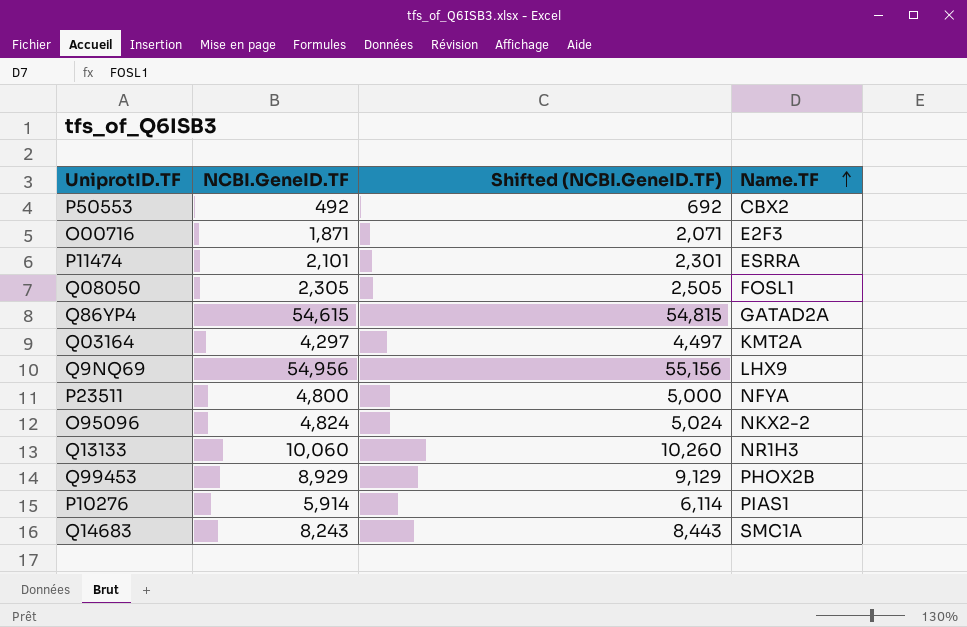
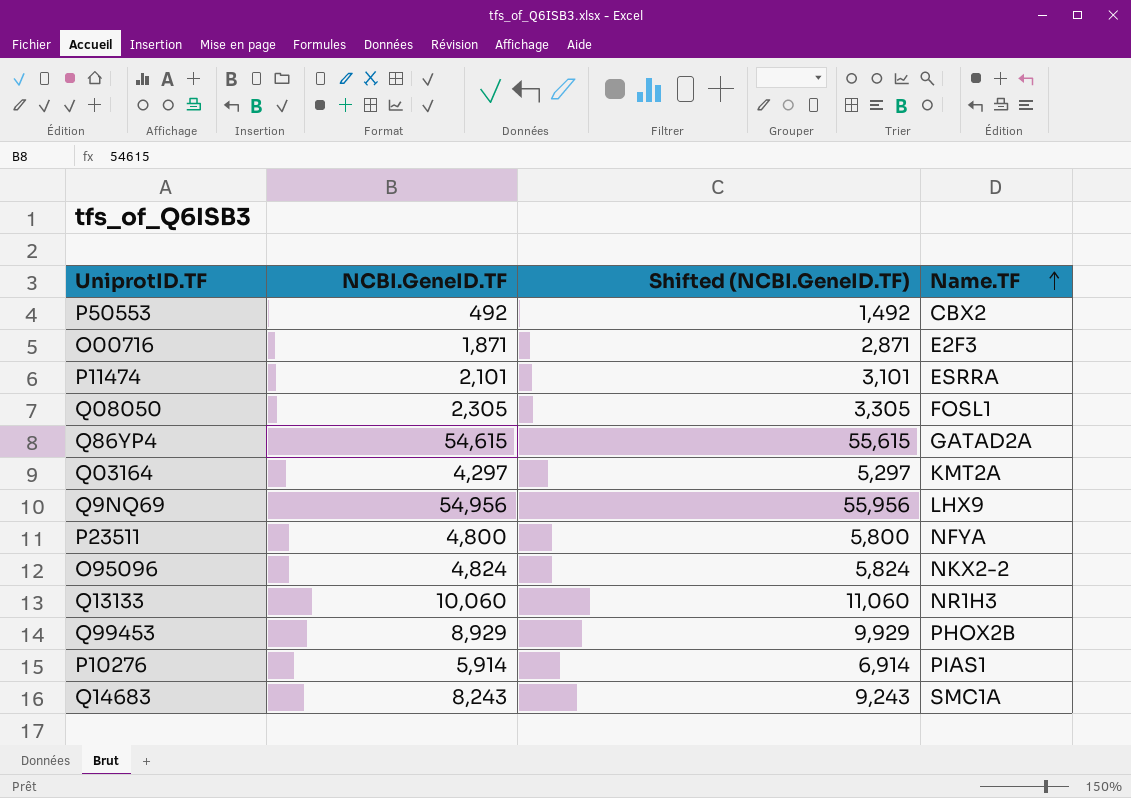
column Shifted (NCBI.GeneID.TF) | formula: [NCBI.GeneID.TF] + 200 -> [NCBI.GeneID.TF] + 1000

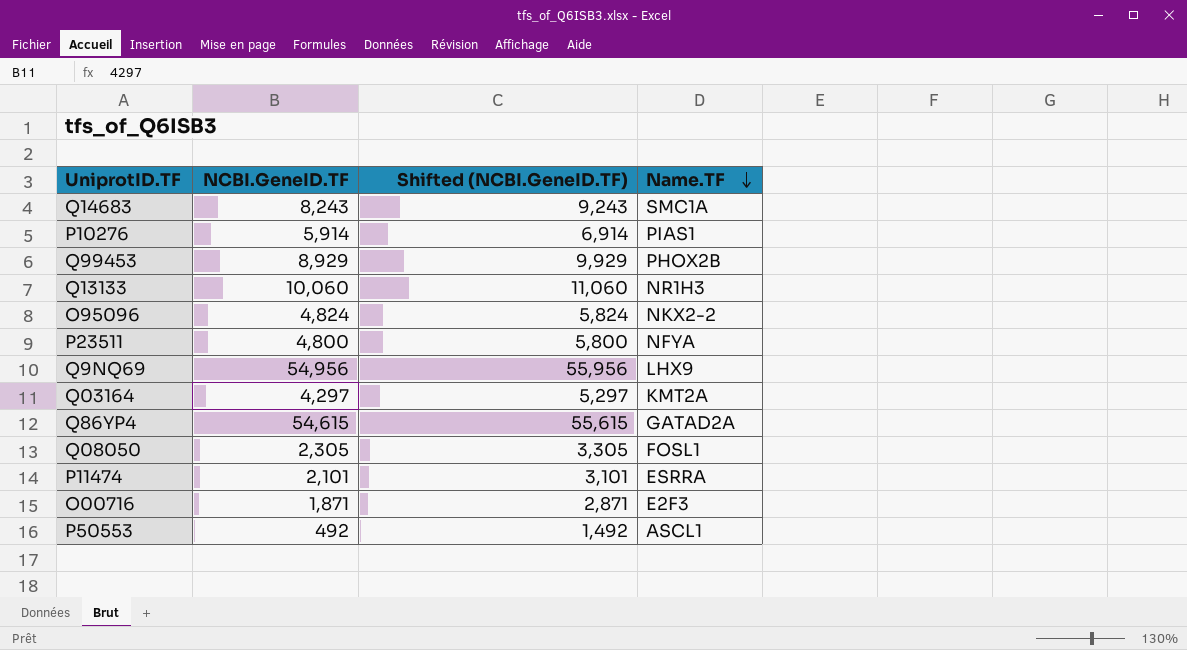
row order: Name.TF ascending -> Name.TF descending
P50553 | Name.TF: CBX2 -> ASCL1

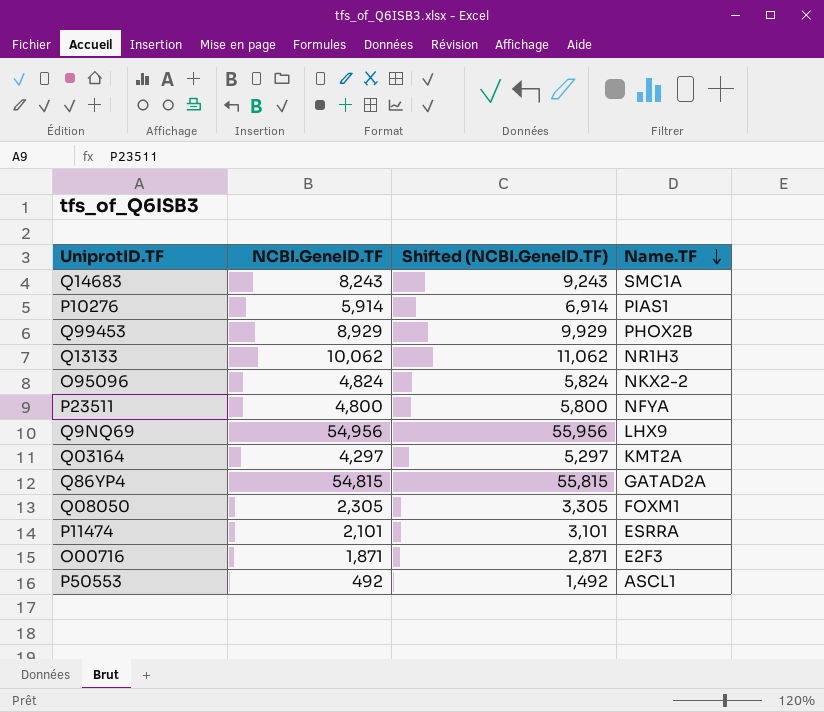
Q13133 | NCBI.GeneID.TF: 10,060 -> 10,062
Q13133 | Shifted (NCBI.GeneID.TF): 11,060 -> 11,062
Q86YP4 | NCBI.GeneID.TF: 54,615 -> 54,815
Q86YP4 | Shifted (NCBI.GeneID.TF): 55,615 -> 55,815
Q08050 | Name.TF: FOSL1 -> FOXM1

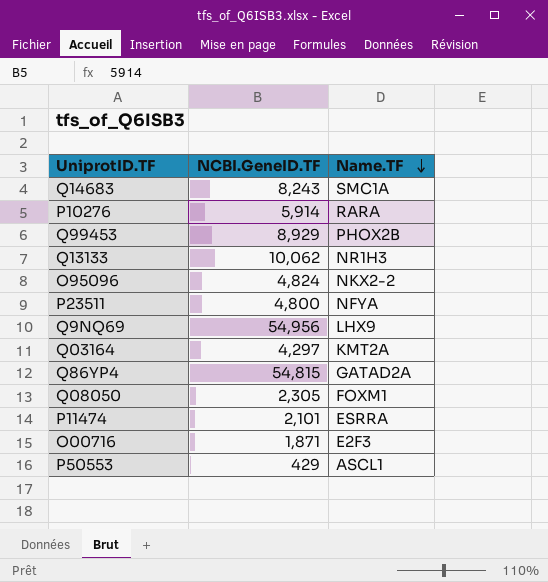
column Shifted (NCBI.GeneID.TF) | formula: [NCBI.GeneID.TF] + 1000 -> none
P10276 | Name.TF: PIAS1 -> RARA
P50553 | NCBI.GeneID.TF: 492 -> 429

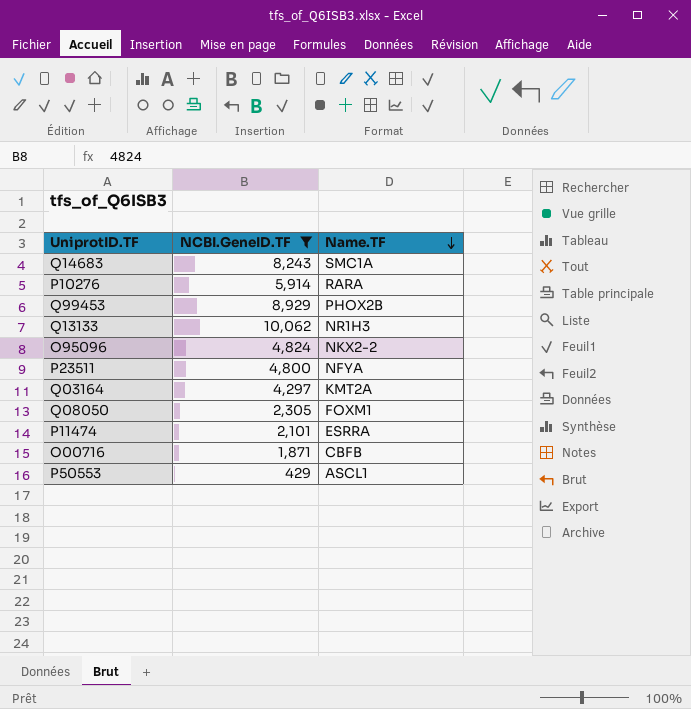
filter: none -> NCBI.GeneID.TF <= 10,062
O00716 | Name.TF: E2F3 -> CBFB

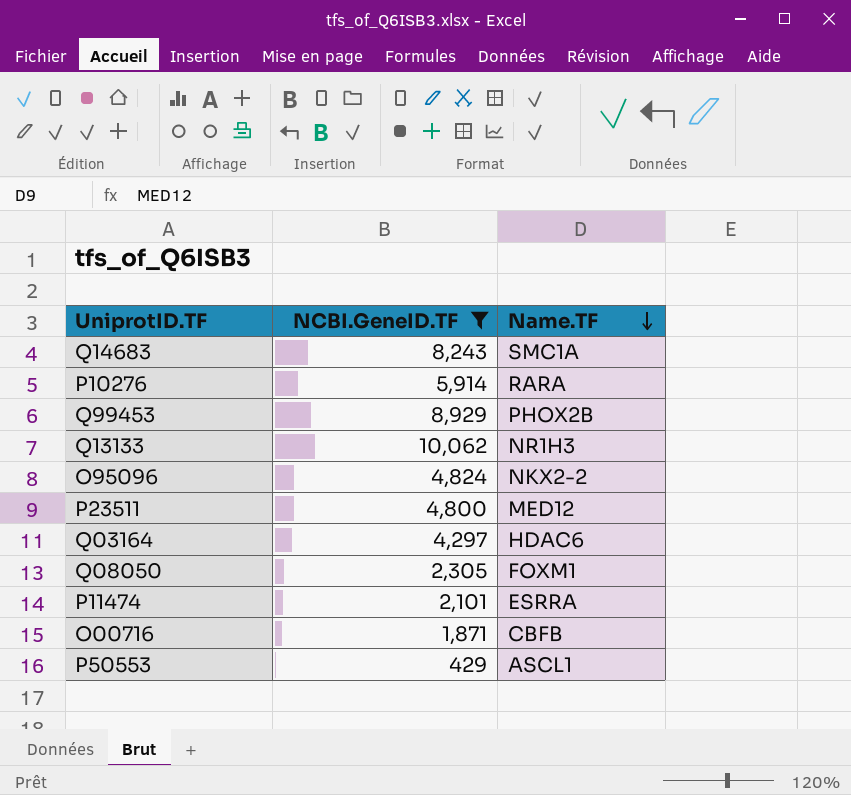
P23511 | Name.TF: NFYA -> MED12
Q03164 | Name.TF: KMT2A -> HDAC6

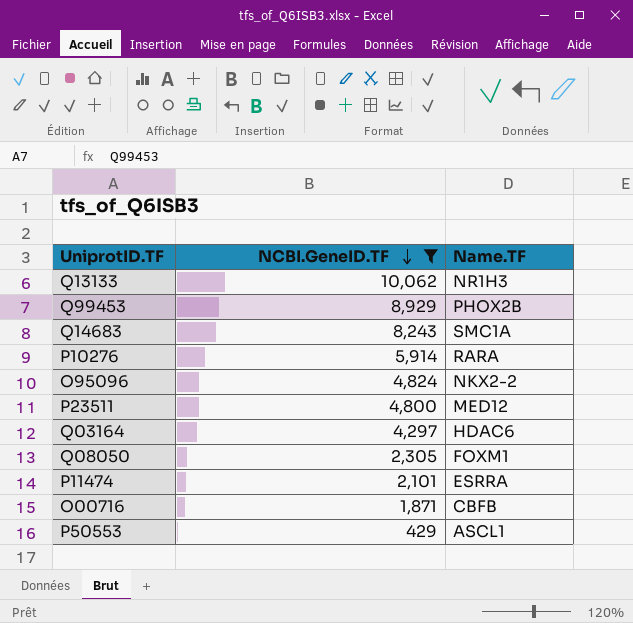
row order: Name.TF descending -> NCBI.GeneID.TF descending

